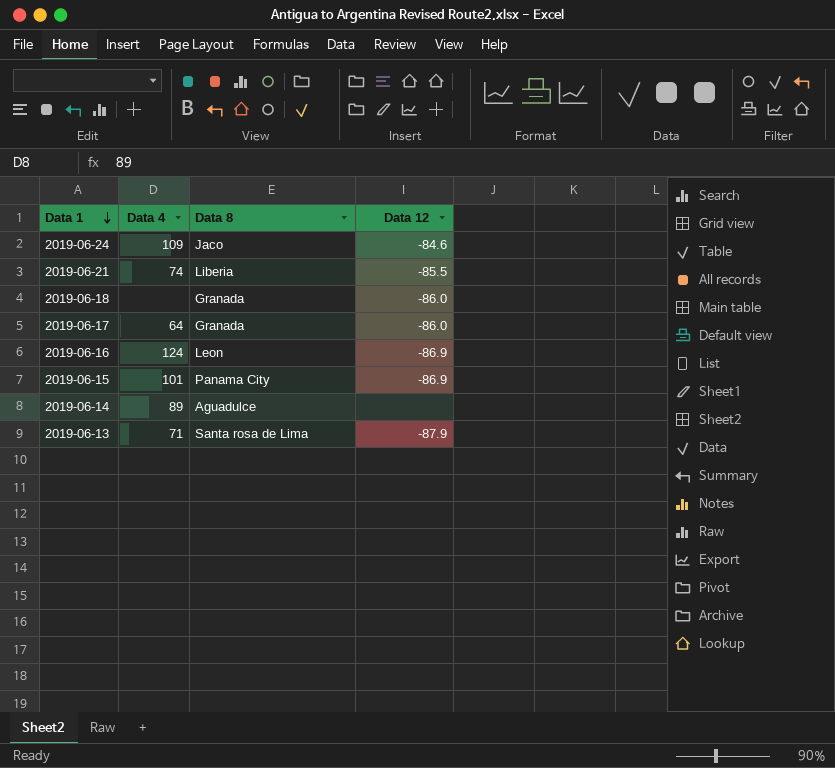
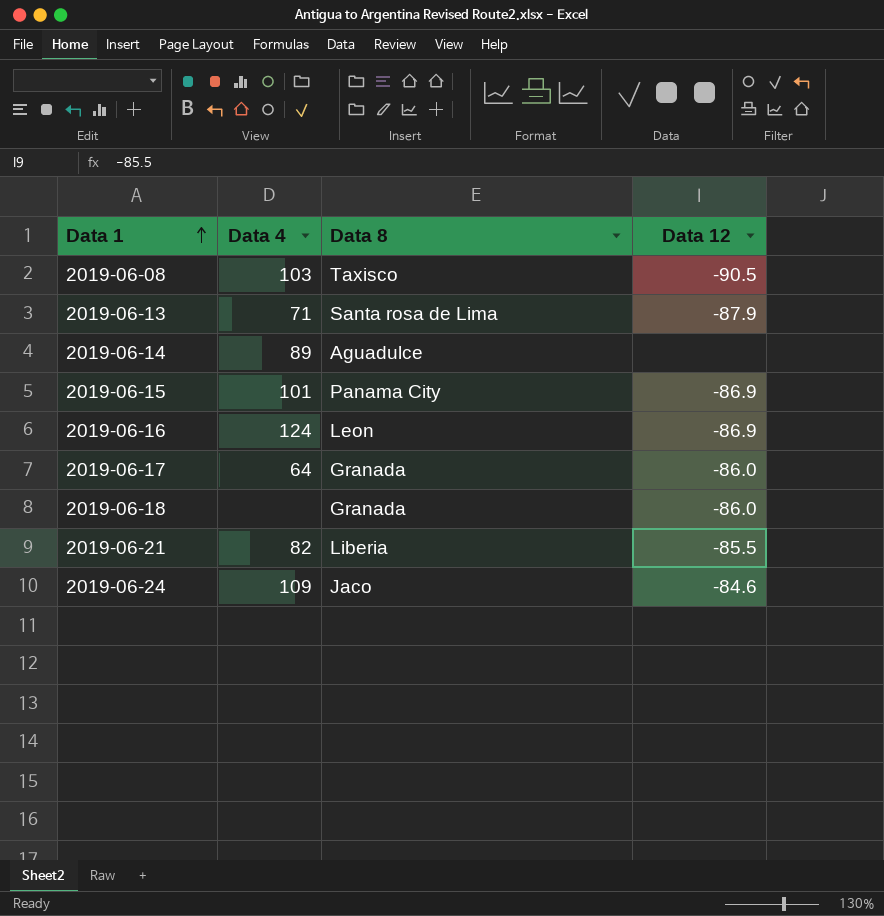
row order: Data 1 descending -> Data 1 ascending
row 2019-06-08: none -> 103 | Taxisco | -90.5
2019-06-21 | Data 4: 74 -> 82

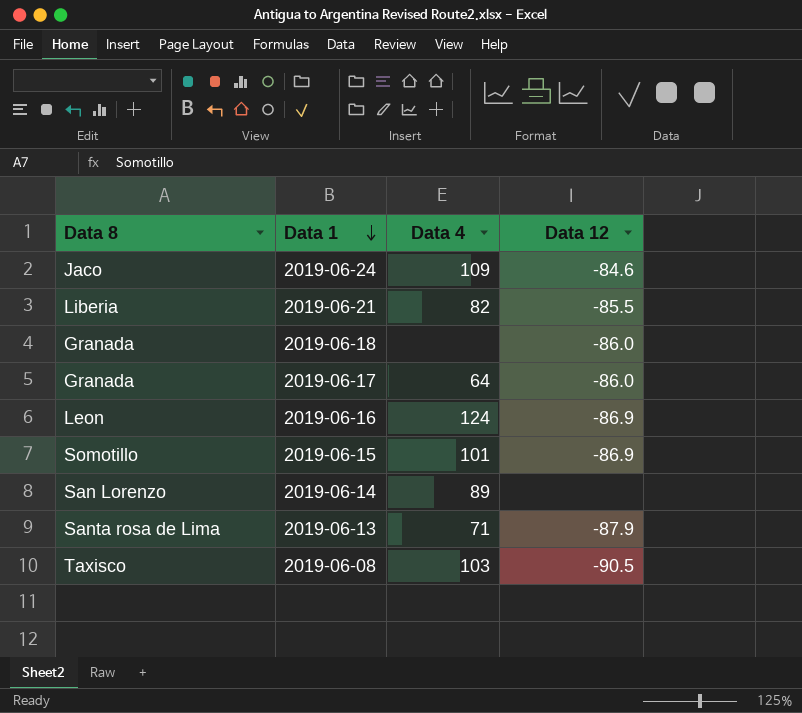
row order: Data 1 ascending -> Data 1 descending
column Data 8 | position: 3 -> 1
2019-06-15 | Data 8: Panama City -> Somotillo
2019-06-14 | Data 8: Aguadulce -> San Lorenzo

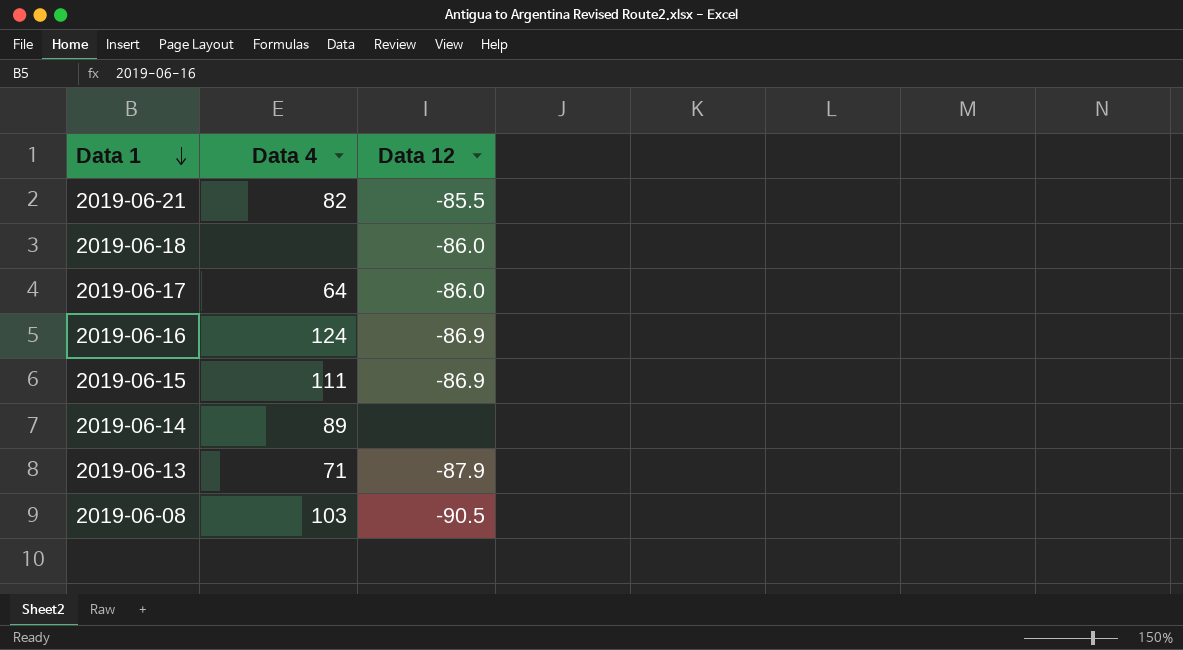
column Data 8 | position: 1 -> none
row 2019-06-24: Jaco | 109 | -84.6 -> none
2019-06-15 | Data 4: 101 -> 111

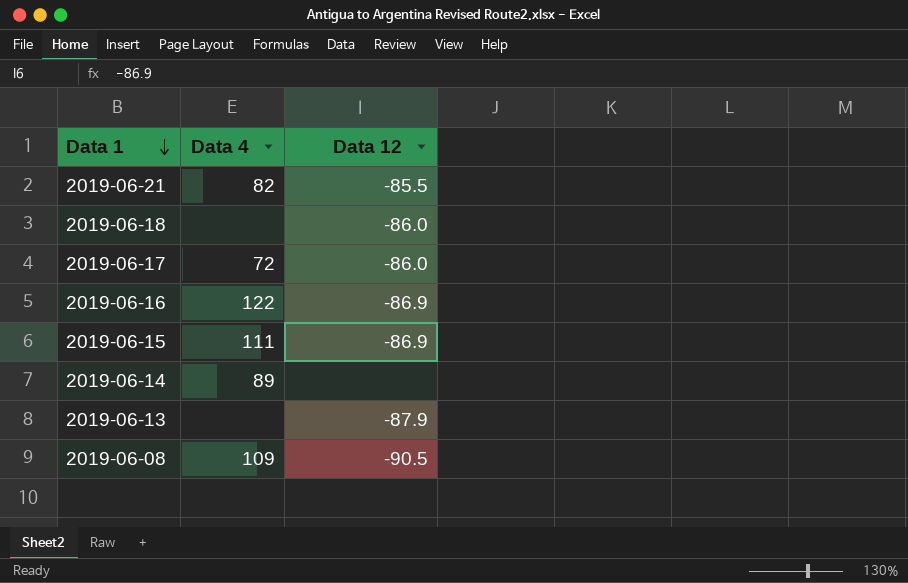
2019-06-17 | Data 4: 64 -> 72
2019-06-16 | Data 4: 124 -> 122
2019-06-13 | Data 4: 71 -> none
2019-06-08 | Data 4: 103 -> 109

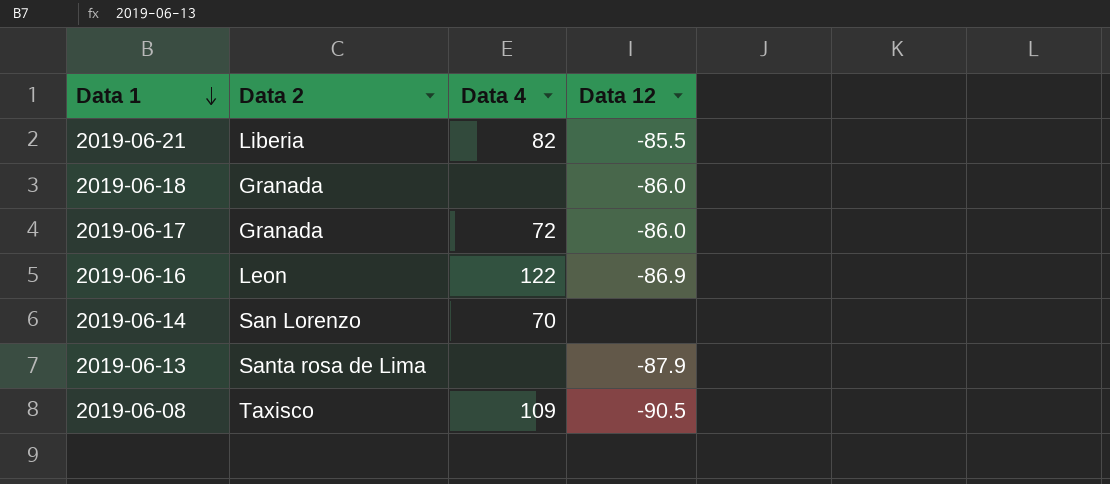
column Data 2 | position: none -> 2
row 2019-06-15: 111 | -86.9 -> none
2019-06-14 | Data 4: 89 -> 70

